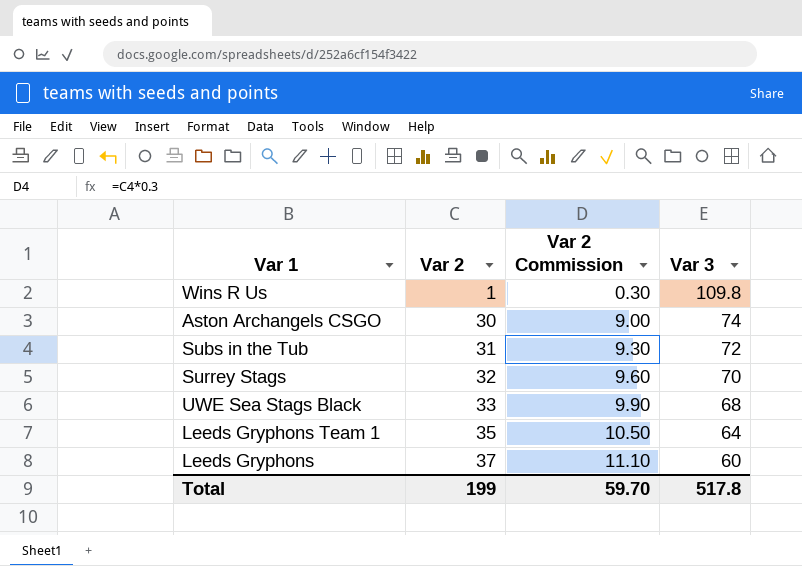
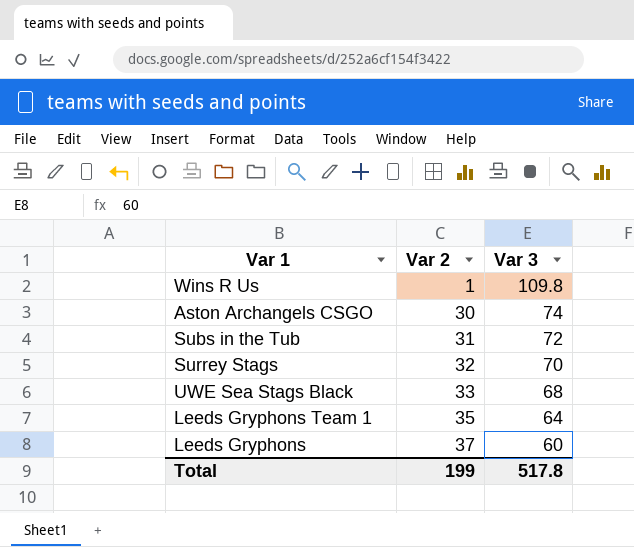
column Var 2 Commission | formula: [Var 2] * 0.3 -> none

